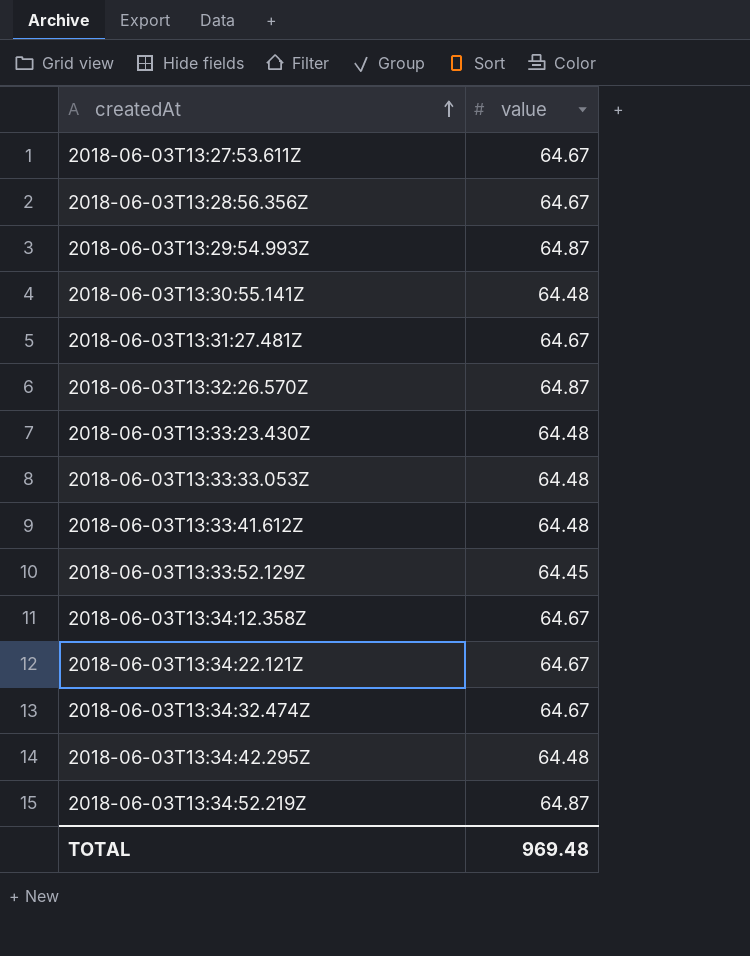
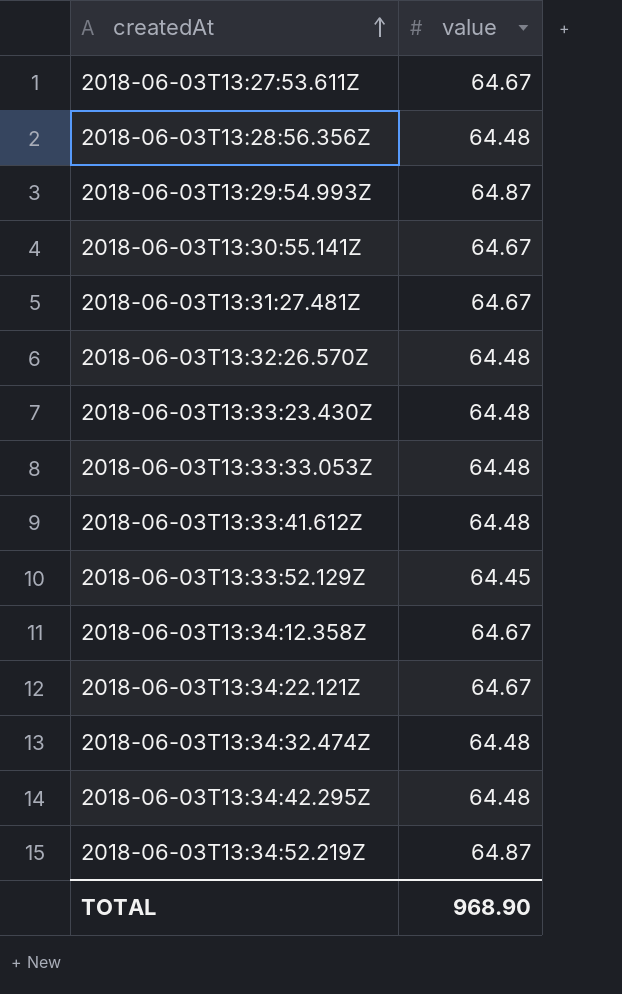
2018-06-03T13:28:56.356Z | value: 64.67 -> 64.48
2018-06-03T13:30:55.141Z | value: 64.48 -> 64.67
2018-06-03T13:32:26.570Z | value: 64.87 -> 64.48
2018-06-03T13:34:32.474Z | value: 64.67 -> 64.48
TOTAL | value: 969.48 -> 968.90

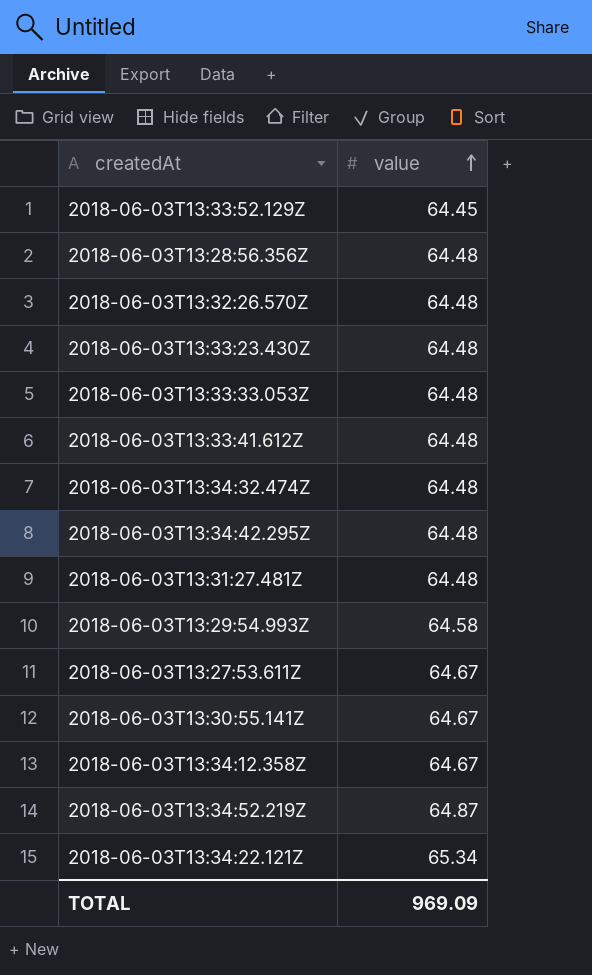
row order: createdAt ascending -> value ascending
2018-06-03T13:31:27.481Z | value: 64.67 -> 64.48
2018-06-03T13:29:54.993Z | value: 64.87 -> 64.58
2018-06-03T13:34:22.121Z | value: 64.67 -> 65.34
TOTAL | value: 968.90 -> 969.09

